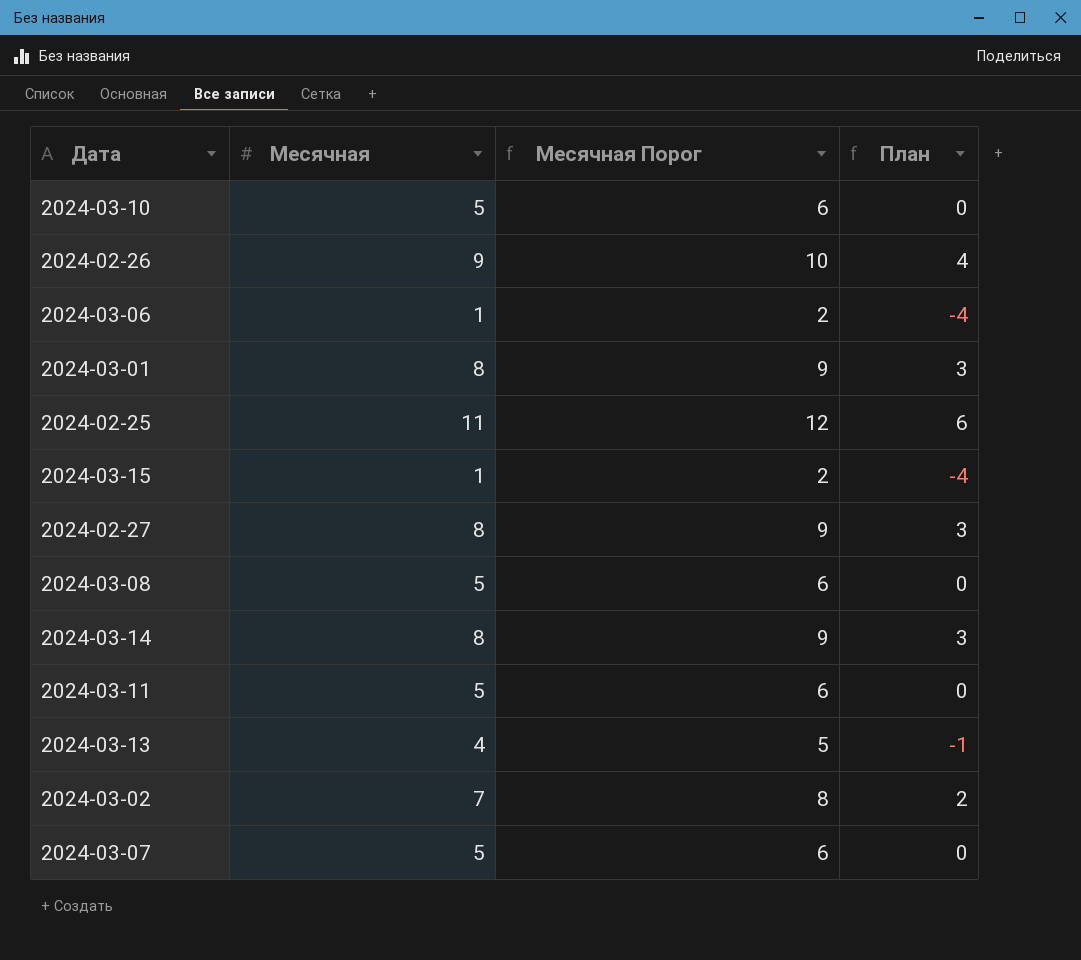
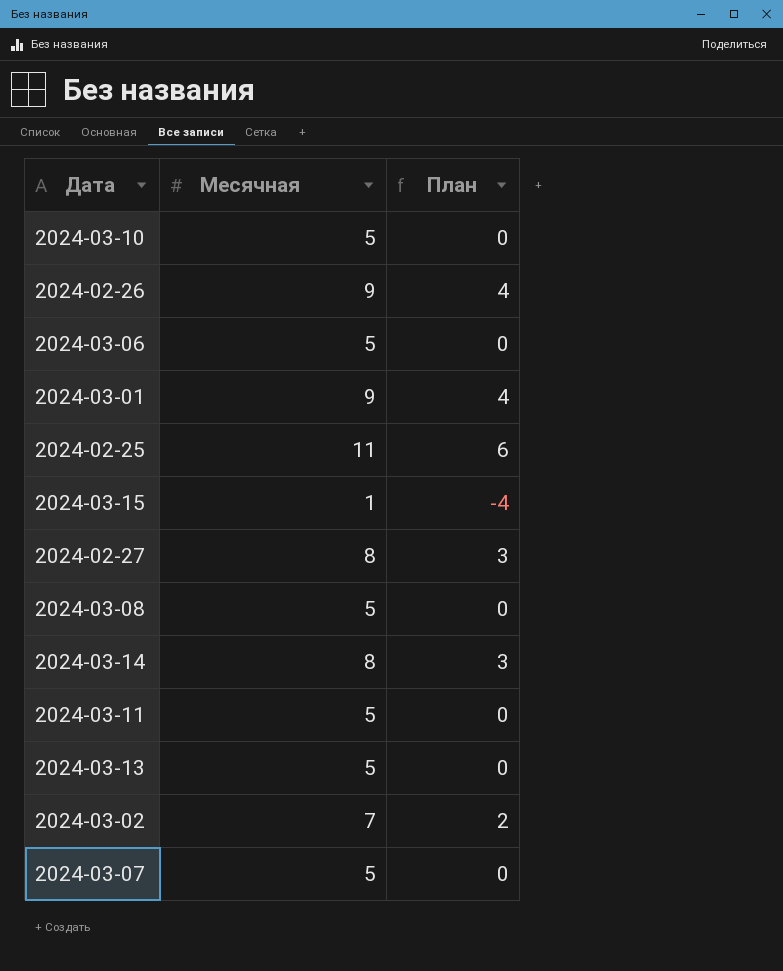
column Месячная Порог | formula: [Месячная] + 1 -> none
2024-03-06 | Месячная: 1 -> 5
2024-03-06 | План: -4 -> 0
2024-03-01 | Месячная: 8 -> 9
2024-03-01 | План: 3 -> 4
2024-03-13 | Месячная: 4 -> 5
2024-03-13 | План: -1 -> 0

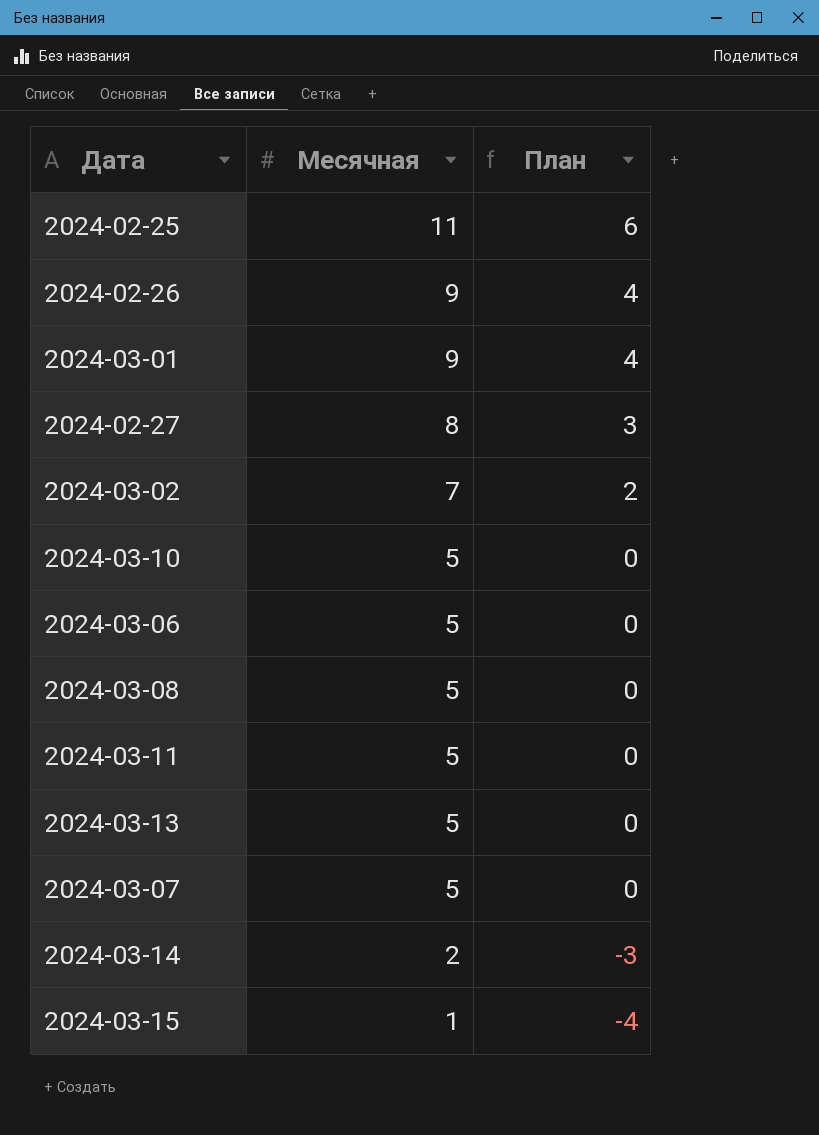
row order: none -> Месячная descending
2024-03-14 | Месячная: 8 -> 2
2024-03-14 | План: 3 -> -3

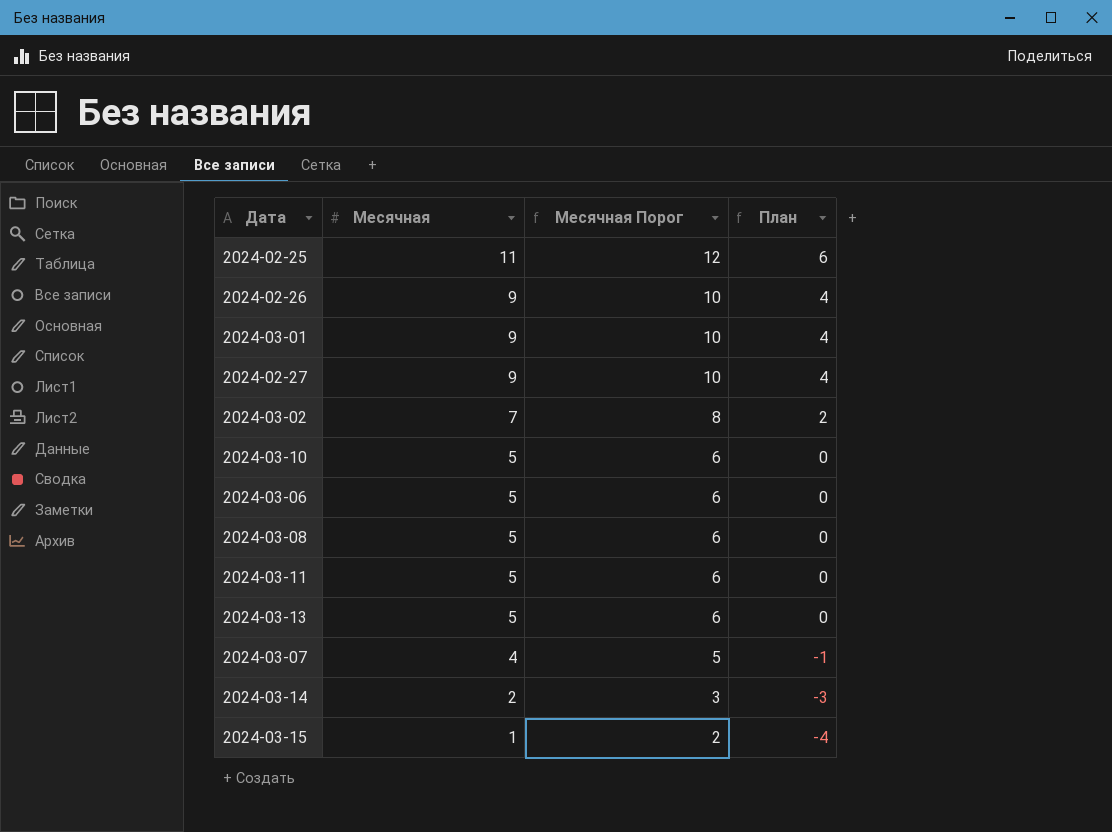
column Месячная Порог | formula: none -> [Месячная] + 1
2024-02-27 | Месячная: 8 -> 9
2024-02-27 | План: 3 -> 4
2024-03-07 | Месячная: 5 -> 4
2024-03-07 | План: 0 -> -1

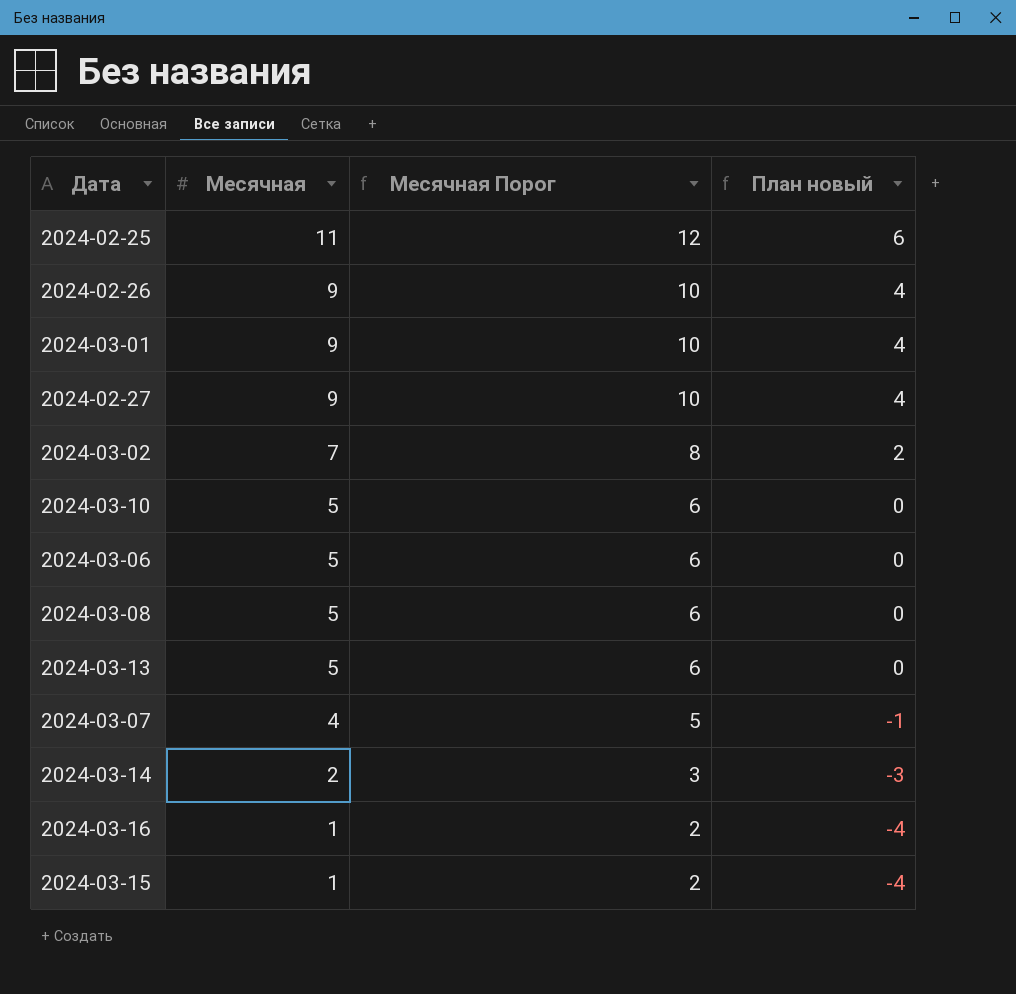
column name: План -> План новый
row 2024-03-11: 5 | 6 | 0 -> none
row 2024-03-16: none -> 1 | 2 | -4

